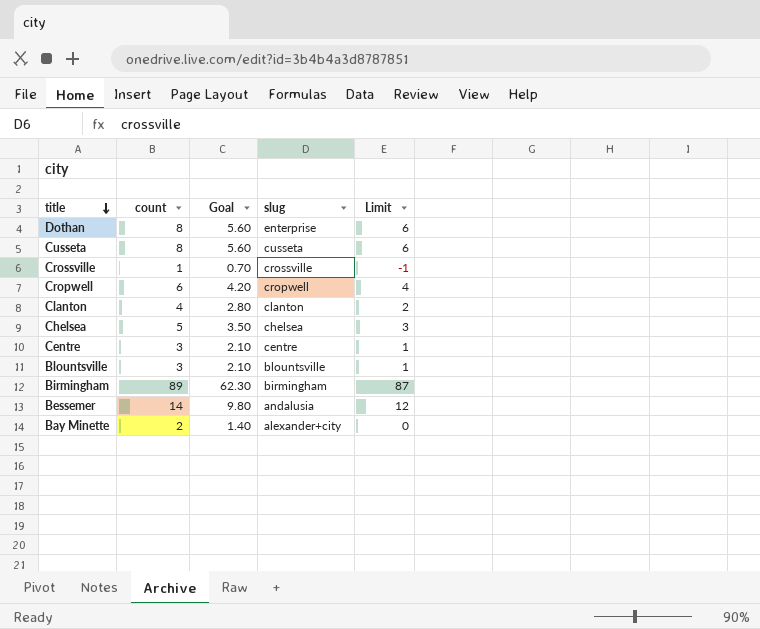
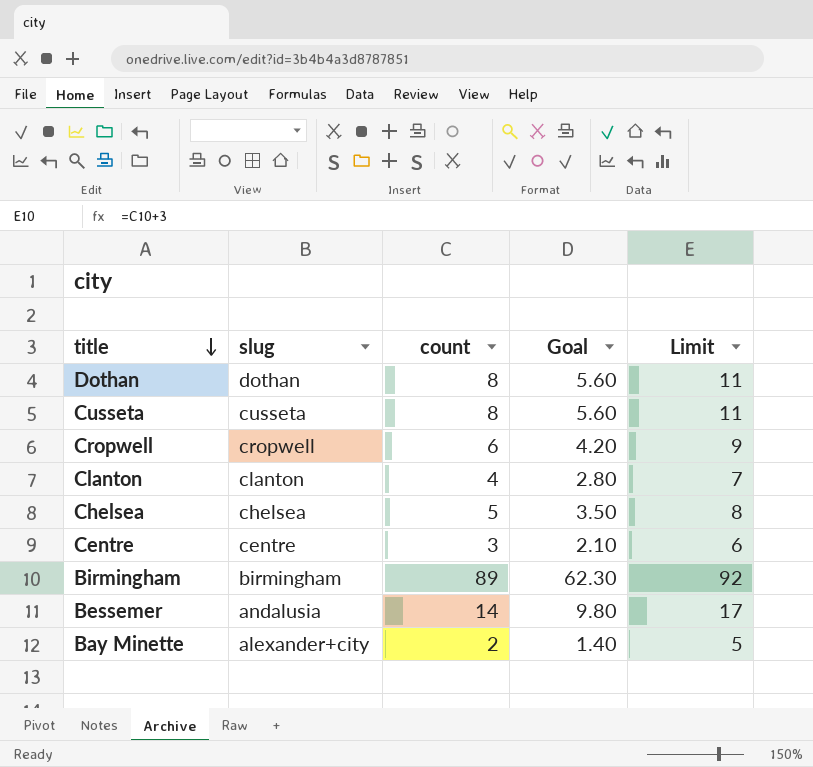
column slug | position: 4 -> 2
column Limit | formula: [count] - 2 -> [count] + 3
row Crossville: 1 | 0.70 | crossville | -1 -> none
row Blountsville: 3 | 2.10 | blountsville | 1 -> none
Dothan | slug: enterprise -> dothan

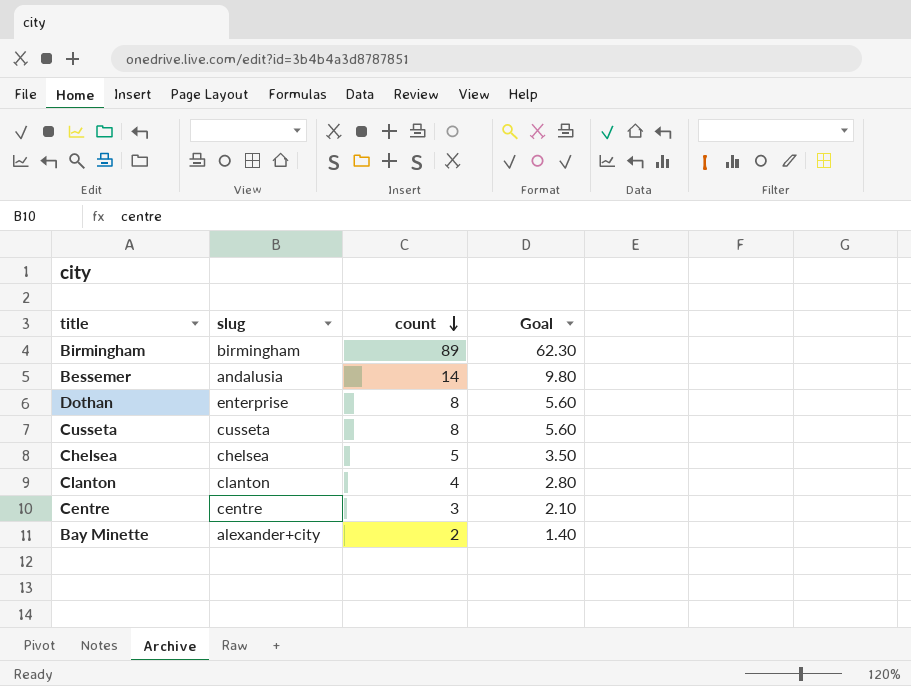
row order: title descending -> count descending
column Limit | formula: [count] + 3 -> none
row Cropwell: cropwell | 6 | 4.20 | 9 -> none
Dothan | slug: dothan -> enterprise

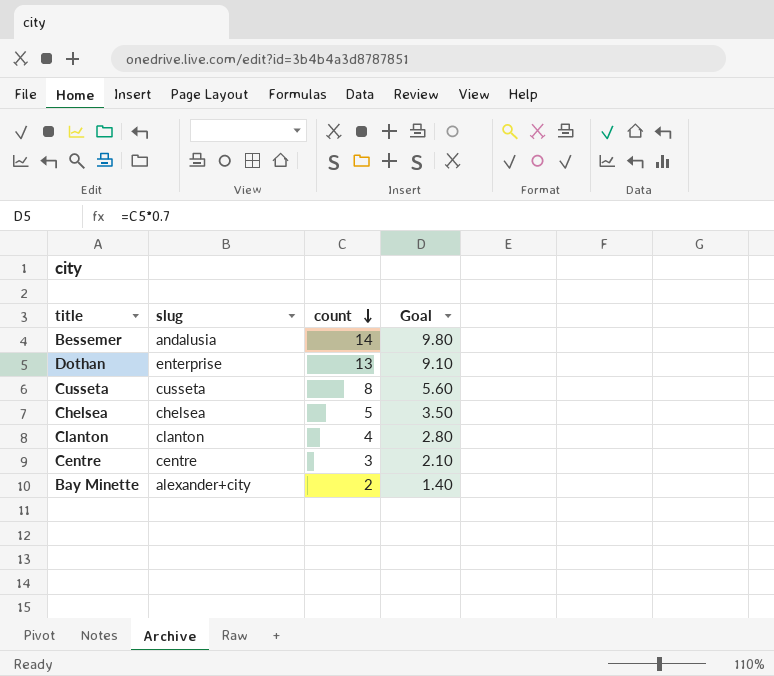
row Birmingham: birmingham | 89 | 62.30 -> none
Dothan | count: 8 -> 13
Dothan | Goal: 5.60 -> 9.10

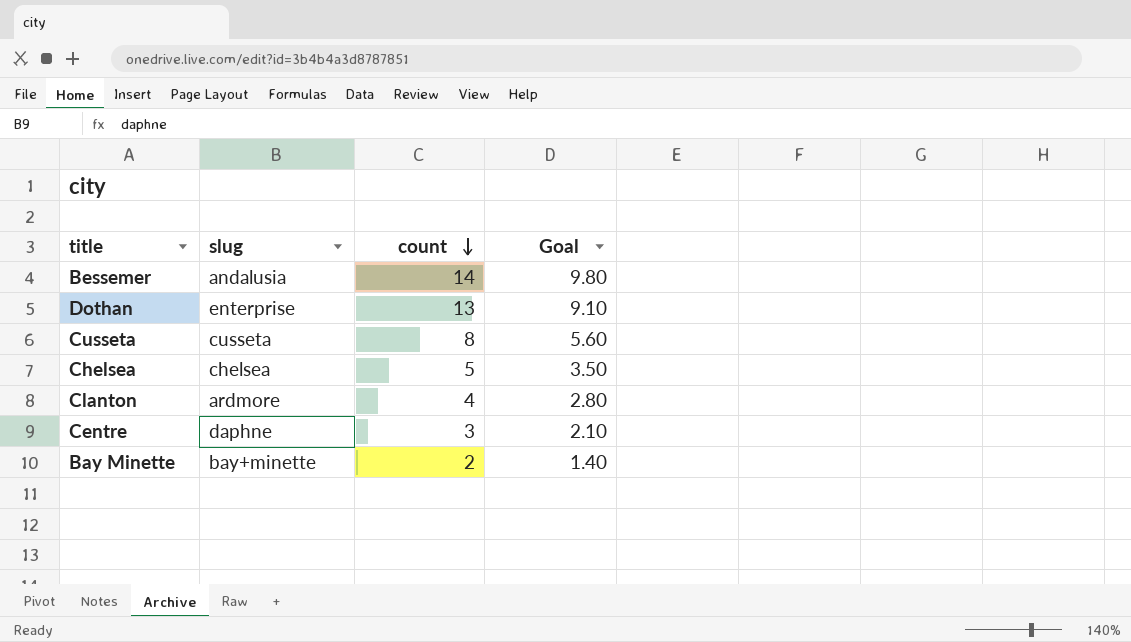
Clanton | slug: clanton -> ardmore
Centre | slug: centre -> daphne
Bay Minette | slug: alexander+city -> bay+minette

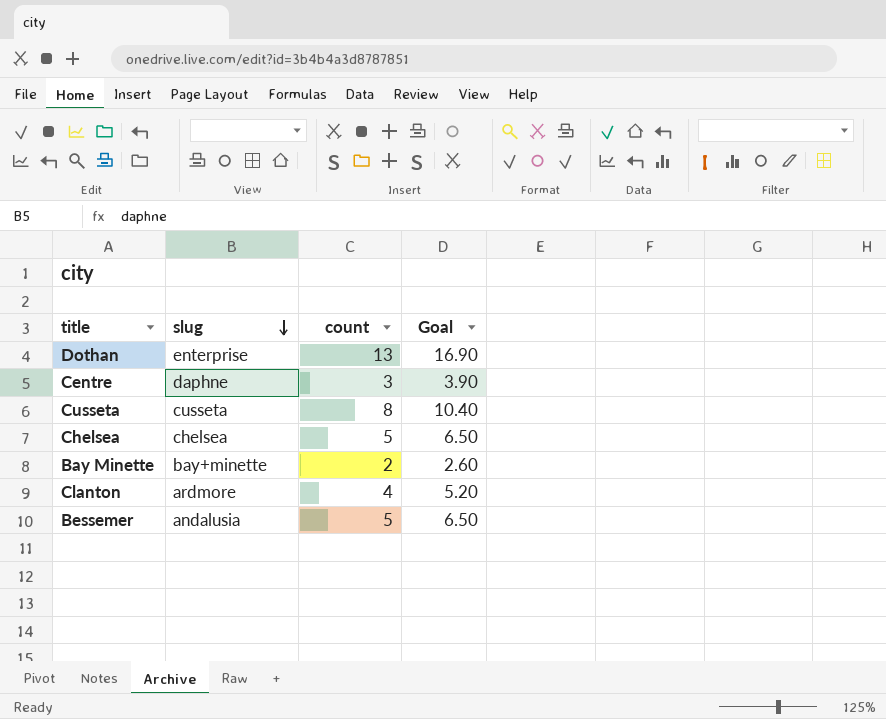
row order: count descending -> slug descending
column Goal | formula: [count] * 0.7 -> [count] * 1.3
Bessemer | count: 14 -> 5

